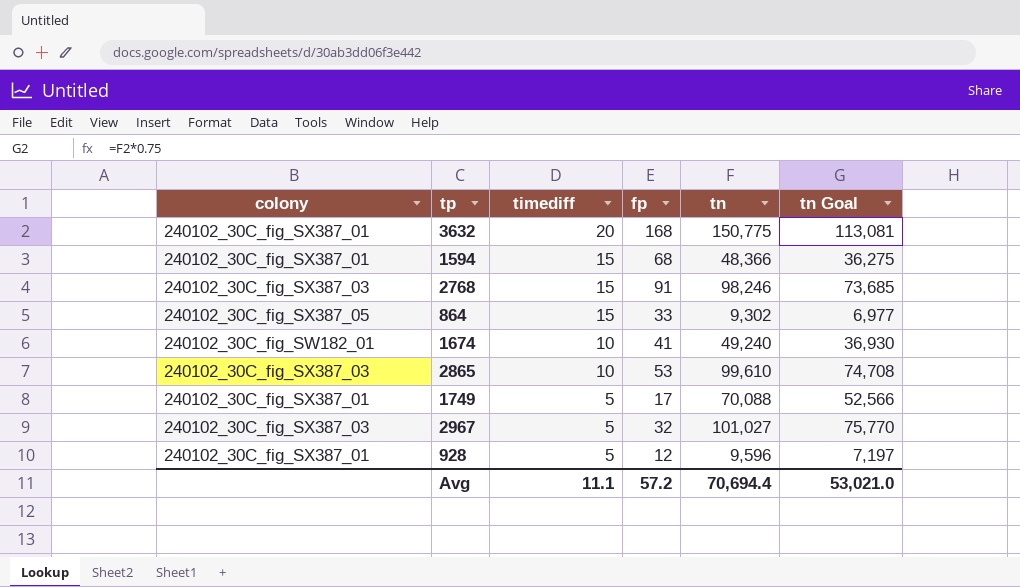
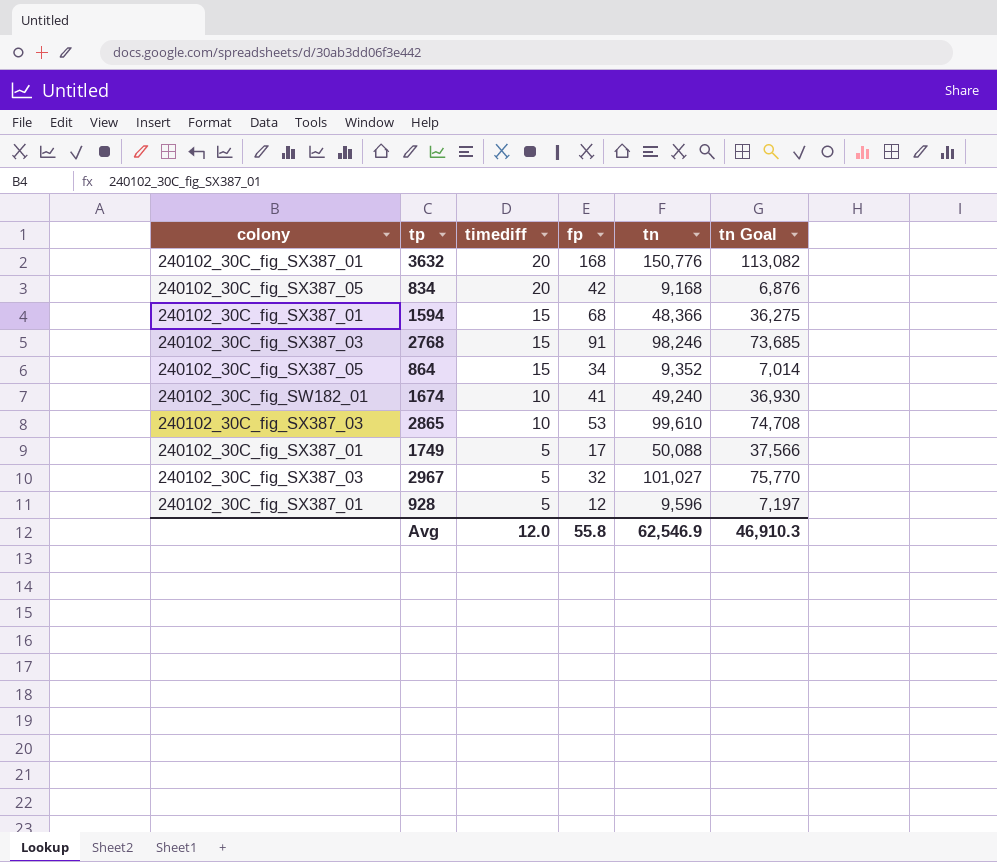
3632 | tn: 150,775 -> 150,776
3632 | tn Goal: 113,081 -> 113,082
row 834: none -> 240102_30C_fig_SX387_05 | 20 | 42 | 9,168 | 6,876
864 | fp: 33 -> 34
864 | tn: 9,302 -> 9,352
864 | tn Goal: 6,977 -> 7,014
1749 | tn: 70,088 -> 50,088
1749 | tn Goal: 52,566 -> 37,566
Avg | timediff: 11.1 -> 12.0
Avg | fp: 57.2 -> 55.8
Avg | tn: 70,694.4 -> 62,546.9
Avg | tn Goal: 53,021.0 -> 46,910.3

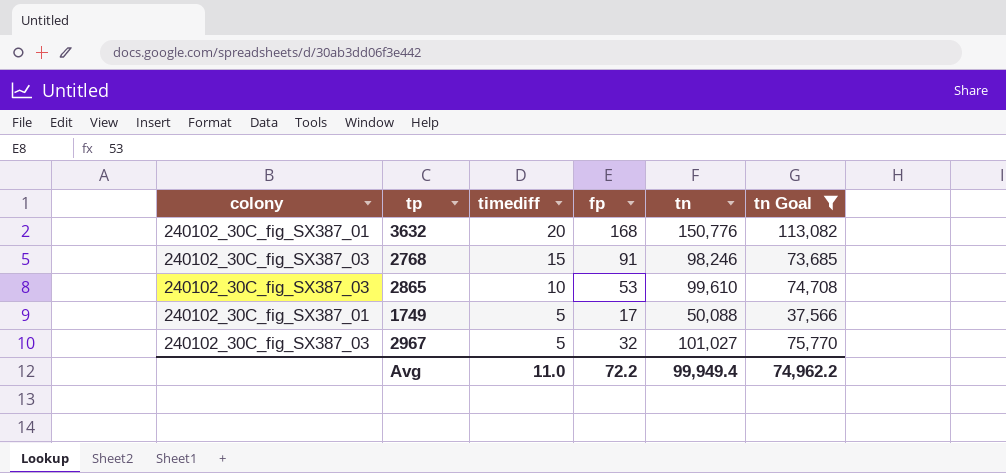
filter: none -> tn Goal >= 37,566
Avg | timediff: 12.0 -> 11.0
Avg | fp: 55.8 -> 72.2
Avg | tn: 62,546.9 -> 99,949.4
Avg | tn Goal: 46,910.3 -> 74,962.2

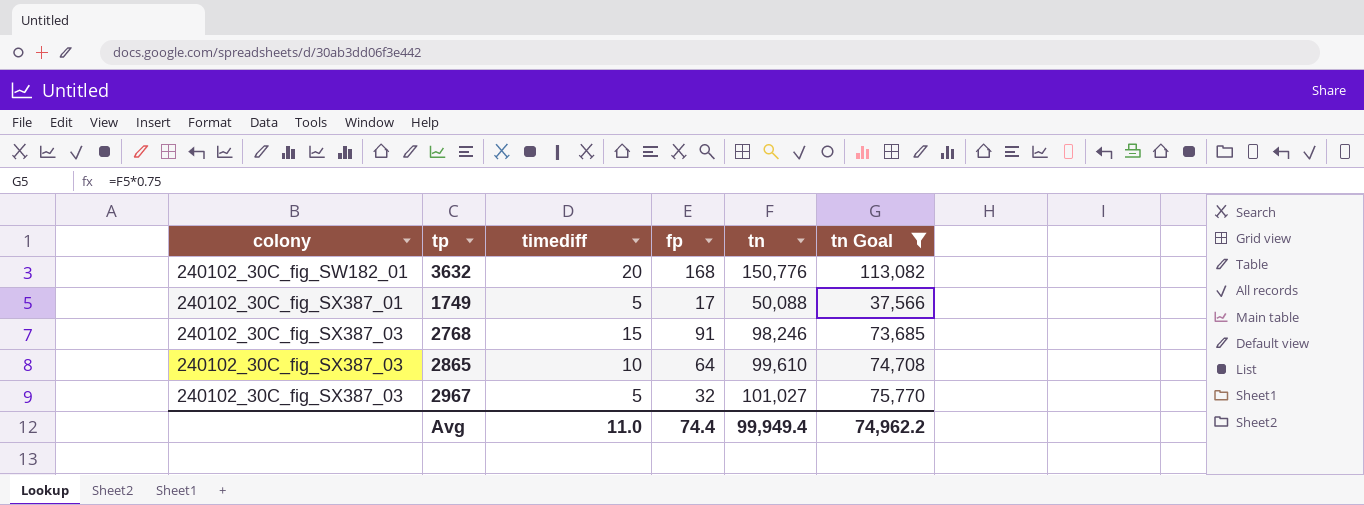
row order: timediff descending -> colony ascending
3632 | colony: 240102_30C_fig_SX387_01 -> 240102_30C_fig_SW182_01
2865 | fp: 53 -> 64
Avg | fp: 72.2 -> 74.4

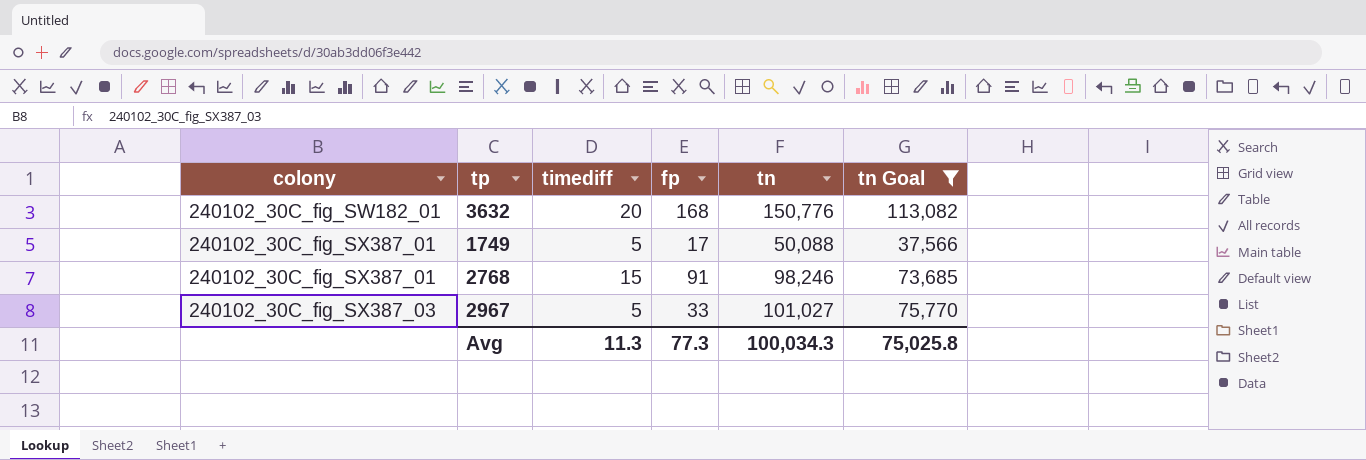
row 2865: 240102_30C_fig_SX387_03 | 10 | 64 | 99,610 | 74,708 -> none
2768 | colony: 240102_30C_fig_SX387_03 -> 240102_30C_fig_SX387_01
2967 | fp: 32 -> 33
Avg | timediff: 11.0 -> 11.3
Avg | fp: 74.4 -> 77.3
Avg | tn: 99,949.4 -> 100,034.3
Avg | tn Goal: 74,962.2 -> 75,025.8

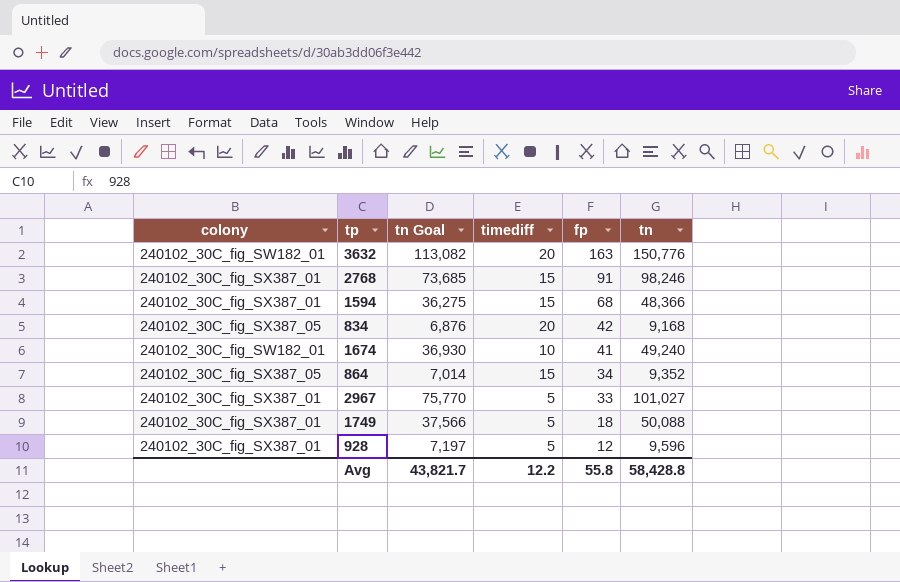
filter: tn Goal >= 37,566 -> none
row order: colony ascending -> fp descending
column tn Goal | position: 6 -> 3
3632 | fp: 168 -> 163
2967 | colony: 240102_30C_fig_SX387_03 -> 240102_30C_fig_SX387_01
1749 | fp: 17 -> 18
Avg | tn Goal: 75,025.8 -> 43,821.7
Avg | timediff: 11.3 -> 12.2
Avg | fp: 77.3 -> 55.8
Avg | tn: 100,034.3 -> 58,428.8

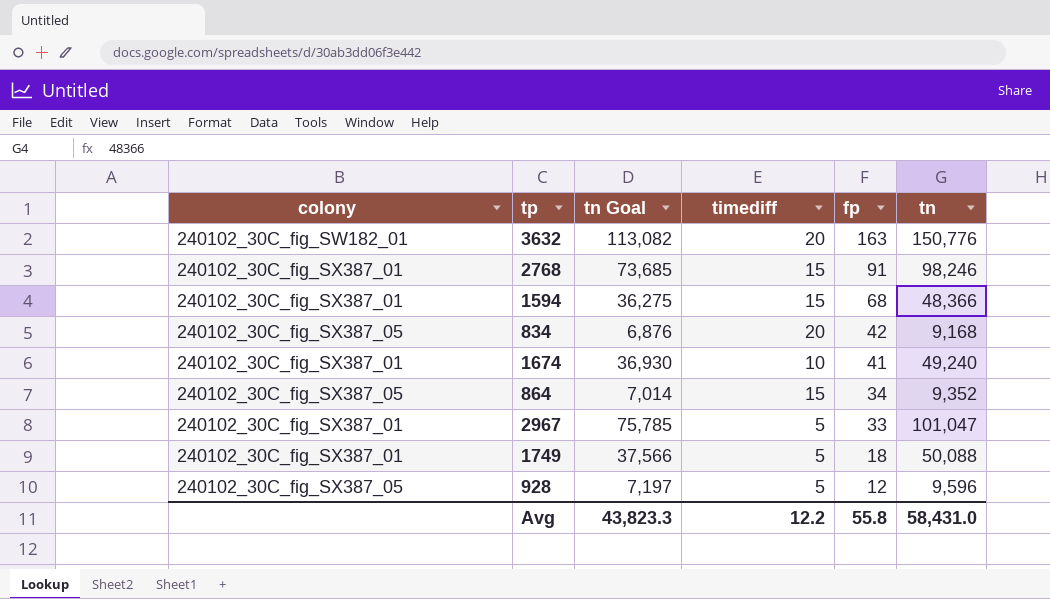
1674 | colony: 240102_30C_fig_SW182_01 -> 240102_30C_fig_SX387_01
2967 | tn Goal: 75,770 -> 75,785
2967 | tn: 101,027 -> 101,047
928 | colony: 240102_30C_fig_SX387_01 -> 240102_30C_fig_SX387_05
Avg | tn Goal: 43,821.7 -> 43,823.3
Avg | tn: 58,428.8 -> 58,431.0

